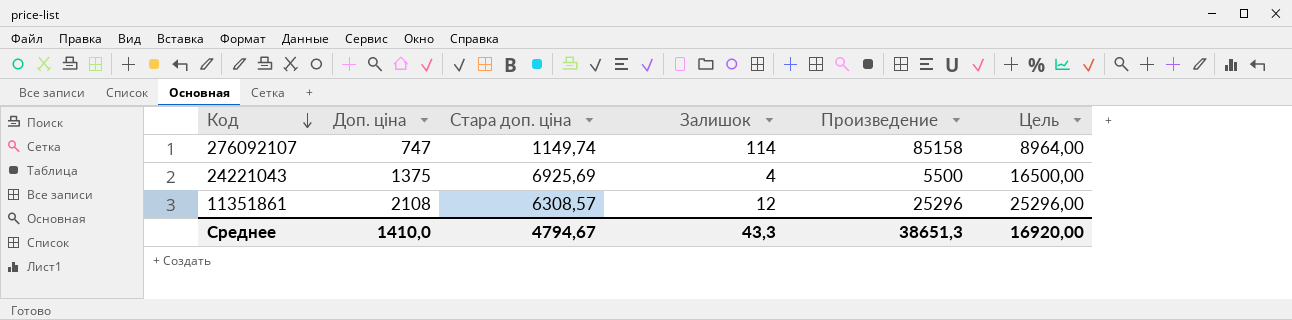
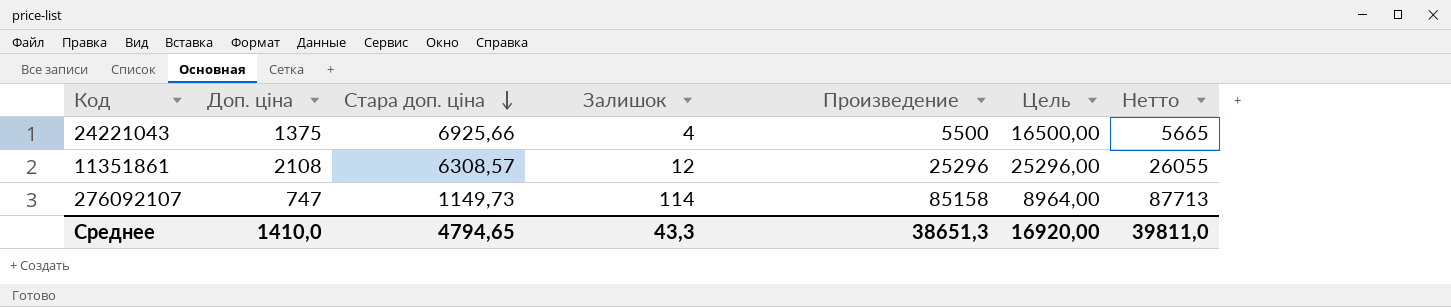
row order: Код descending -> Стара доп. ціна descending
column Нетто | formula: none -> [Произведение] * 1,03
24221043 | Стара доп. ціна: 6925,69 -> 6925,66
276092107 | Стара доп. ціна: 1149,74 -> 1149,73
Среднее | Стара доп. ціна: 4794,67 -> 4794,65

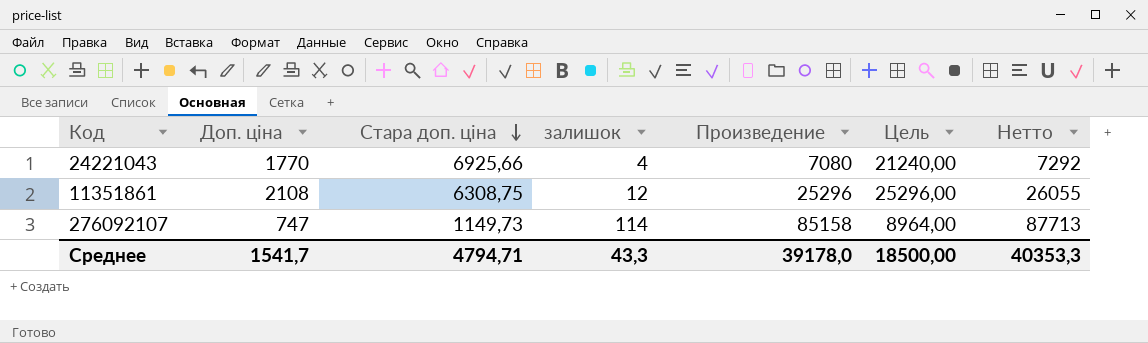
column name: Залишок -> залишок
24221043 | Доп. ціна: 1375 -> 1770
24221043 | Произведение: 5500 -> 7080
24221043 | Цель: 16500,00 -> 21240,00
24221043 | Нетто: 5665 -> 7292
11351861 | Стара доп. ціна: 6308,57 -> 6308,75
Среднее | Доп. ціна: 1410,0 -> 1541,7
Среднее | Стара доп. ціна: 4794,65 -> 4794,71
Среднее | Произведение: 38651,3 -> 39178,0
Среднее | Цель: 16920,00 -> 18500,00
Среднее | Нетто: 39811,0 -> 40353,3

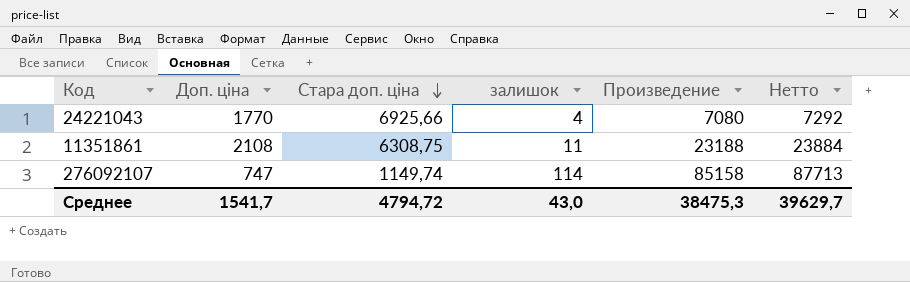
column Цель | formula: [Доп. ціна] * 12 -> none
11351861 | залишок: 12 -> 11
11351861 | Произведение: 25296 -> 23188
11351861 | Нетто: 26055 -> 23884
276092107 | Стара доп. ціна: 1149,73 -> 1149,74
Среднее | Стара доп. ціна: 4794,71 -> 4794,72
Среднее | залишок: 43,3 -> 43,0
Среднее | Произведение: 39178,0 -> 38475,3
Среднее | Нетто: 40353,3 -> 39629,7

